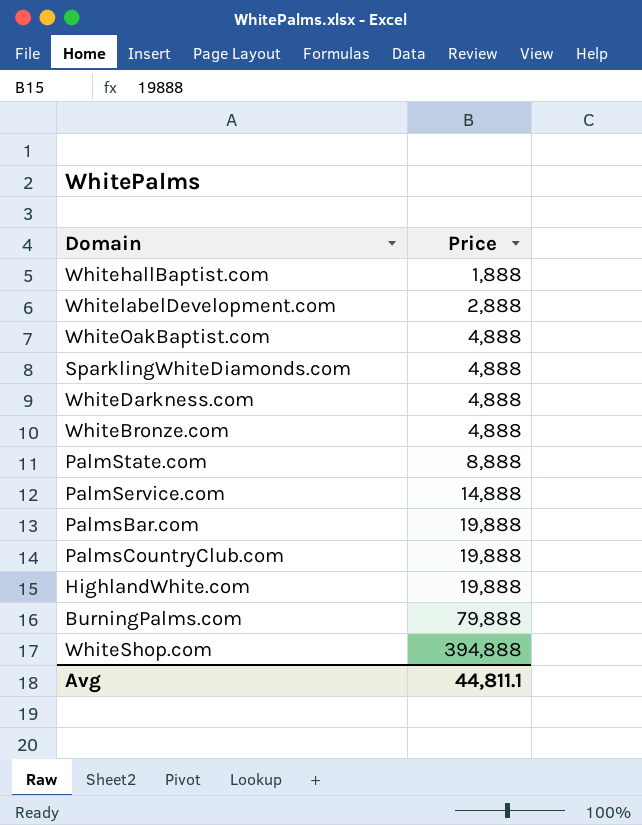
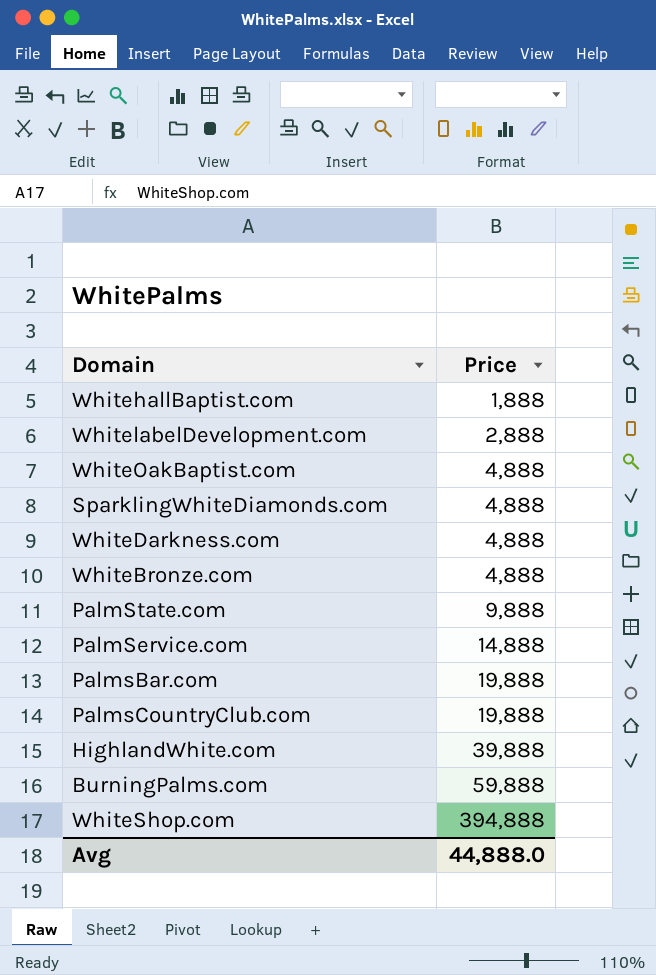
PalmState.com | Price: 8,888 -> 9,888
HighlandWhite.com | Price: 19,888 -> 39,888
BurningPalms.com | Price: 79,888 -> 59,888
Avg | Price: 44,811.1 -> 44,888.0

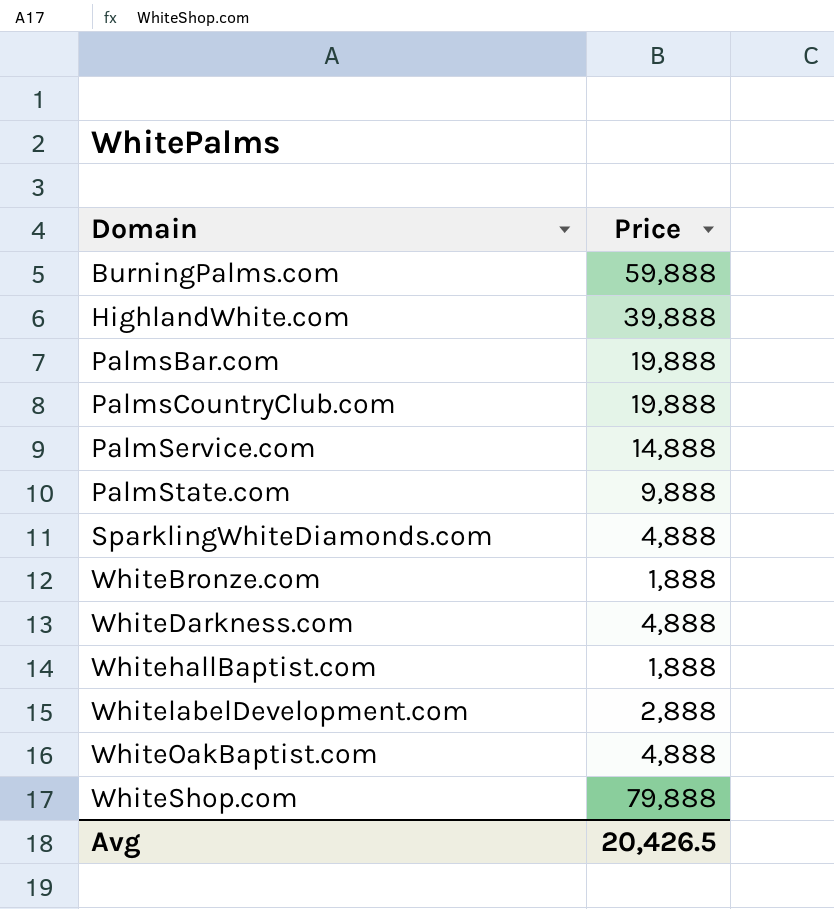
row order: Price ascending -> Domain ascending
WhiteBronze.com | Price: 4,888 -> 1,888
WhiteShop.com | Price: 394,888 -> 79,888
Avg | Price: 44,888.0 -> 20,426.5

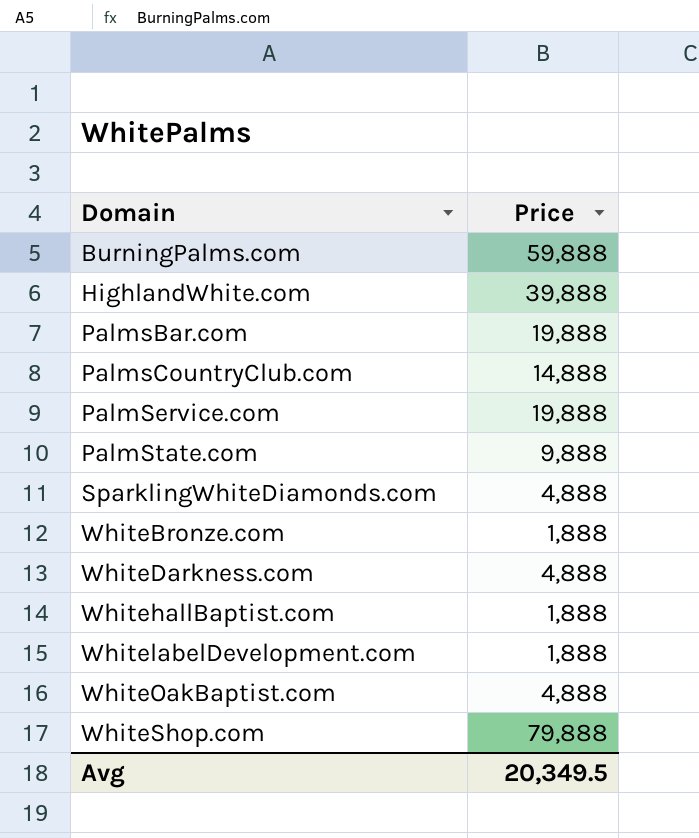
PalmsCountryClub.com | Price: 19,888 -> 14,888
PalmService.com | Price: 14,888 -> 19,888
WhitelabelDevelopment.com | Price: 2,888 -> 1,888
Avg | Price: 20,426.5 -> 20,349.5

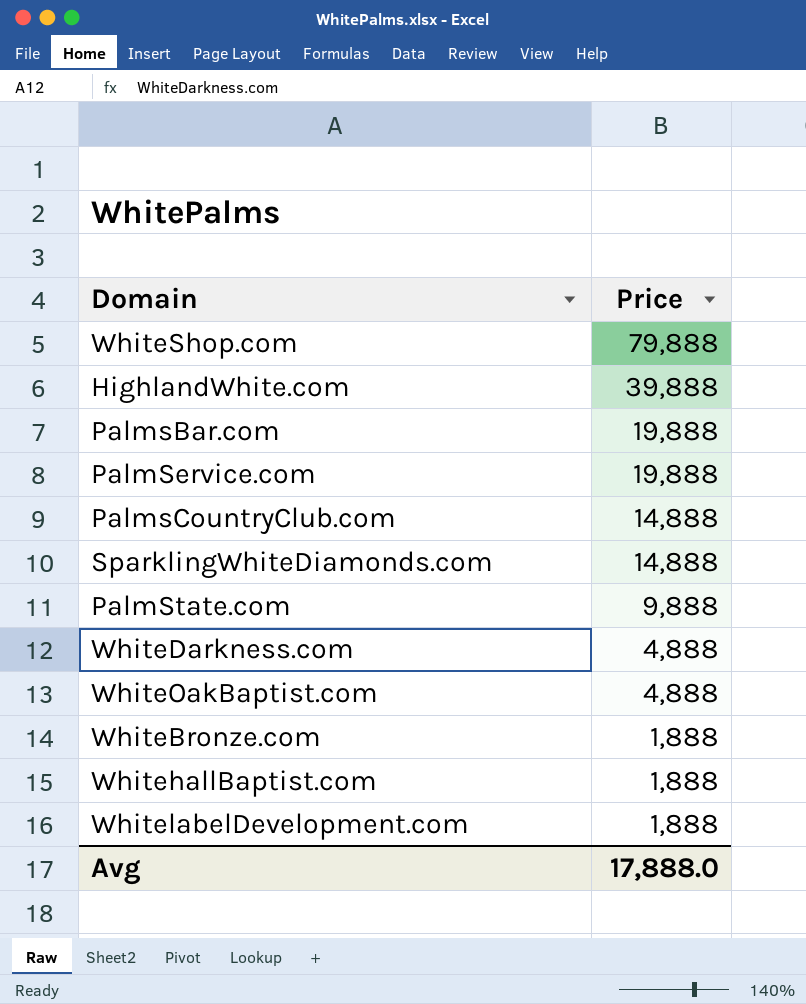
row order: Domain ascending -> Price descending
row BurningPalms.com: 59,888 -> none
SparklingWhiteDiamonds.com | Price: 4,888 -> 14,888
Avg | Price: 20,349.5 -> 17,888.0

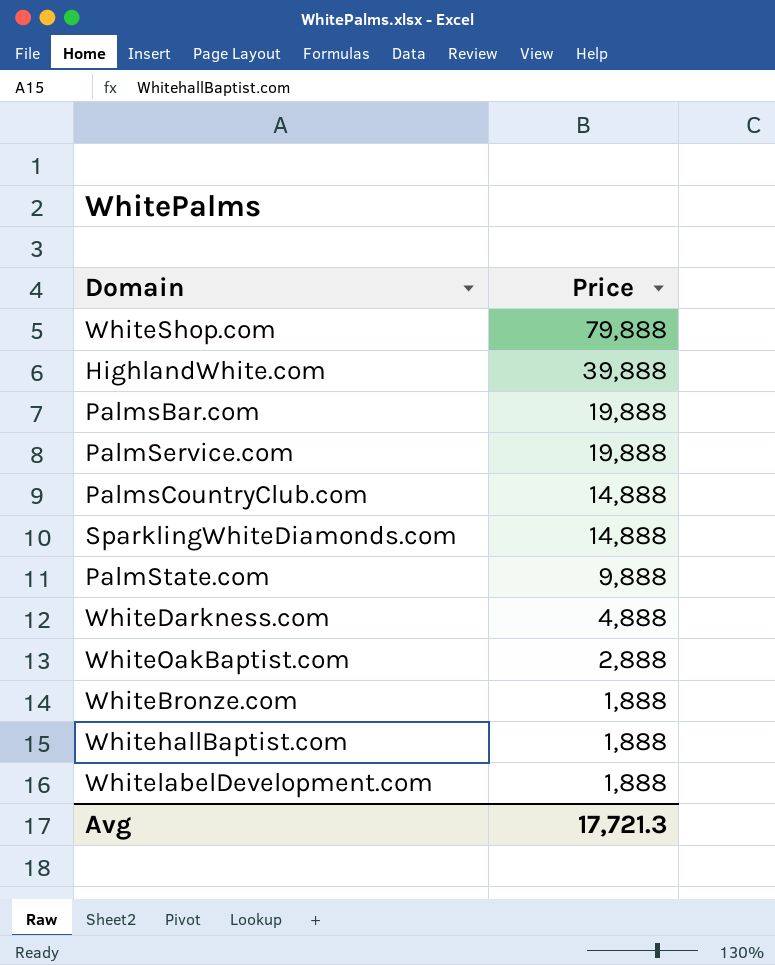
WhiteOakBaptist.com | Price: 4,888 -> 2,888
Avg | Price: 17,888.0 -> 17,721.3

